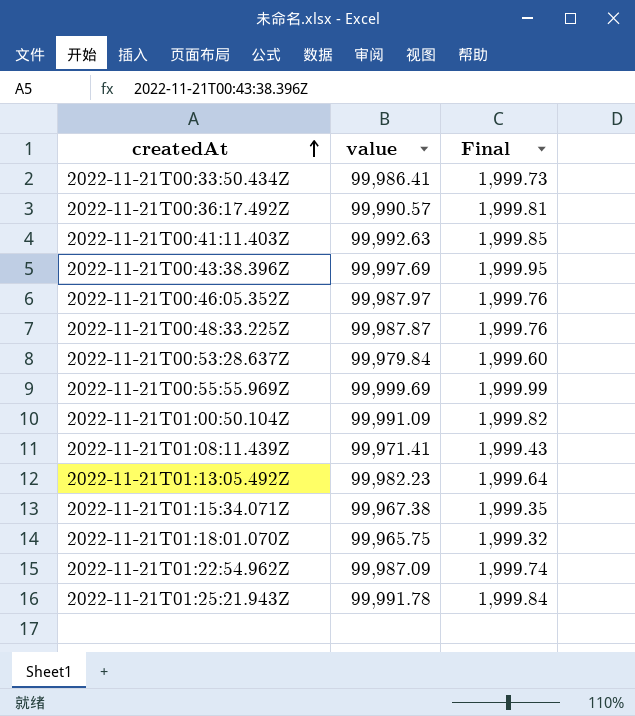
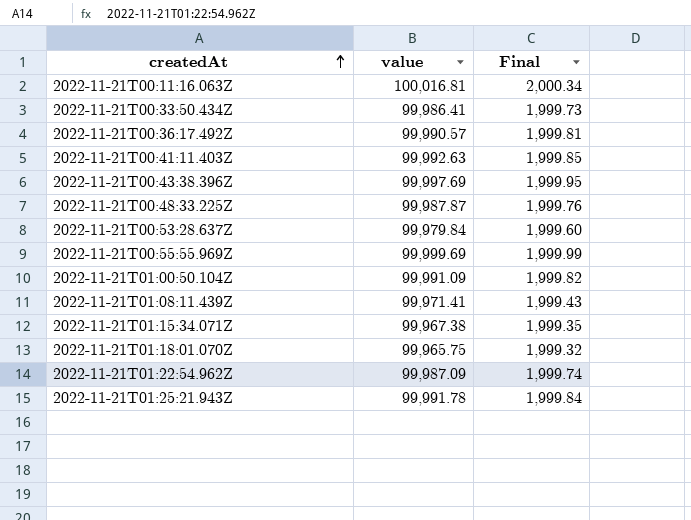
row 2022-11-21T00:46:05.352Z: 99,987.97 | 1,999.76 -> none
row 2022-11-21T01:13:05.492Z: 99,982.23 | 1,999.64 -> none
row 2022-11-21T00:11:16.063Z: none -> 100,016.81 | 2,000.34

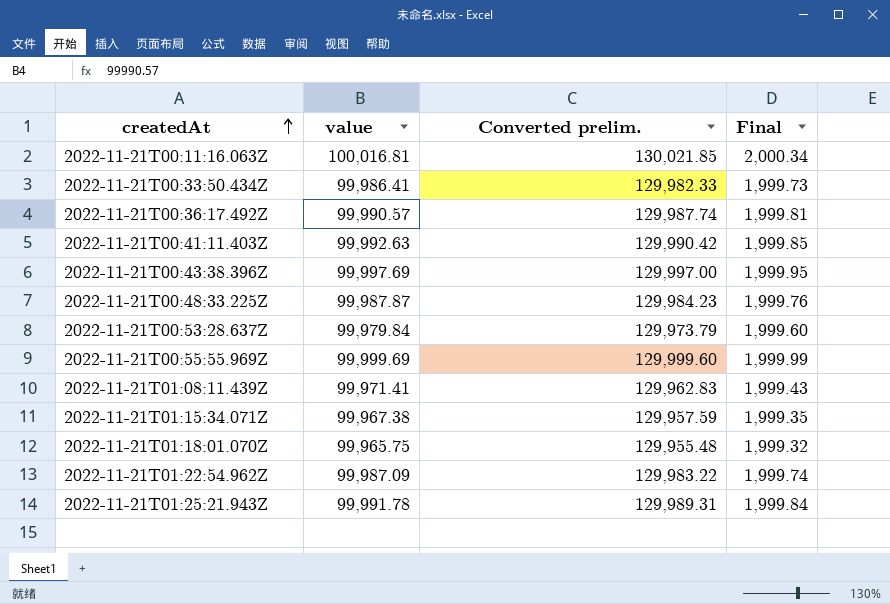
column Converted prelim. | formula: none -> [value] * 1.3
row 2022-11-21T01:00:50.104Z: 99,991.09 | 1,999.82 -> none

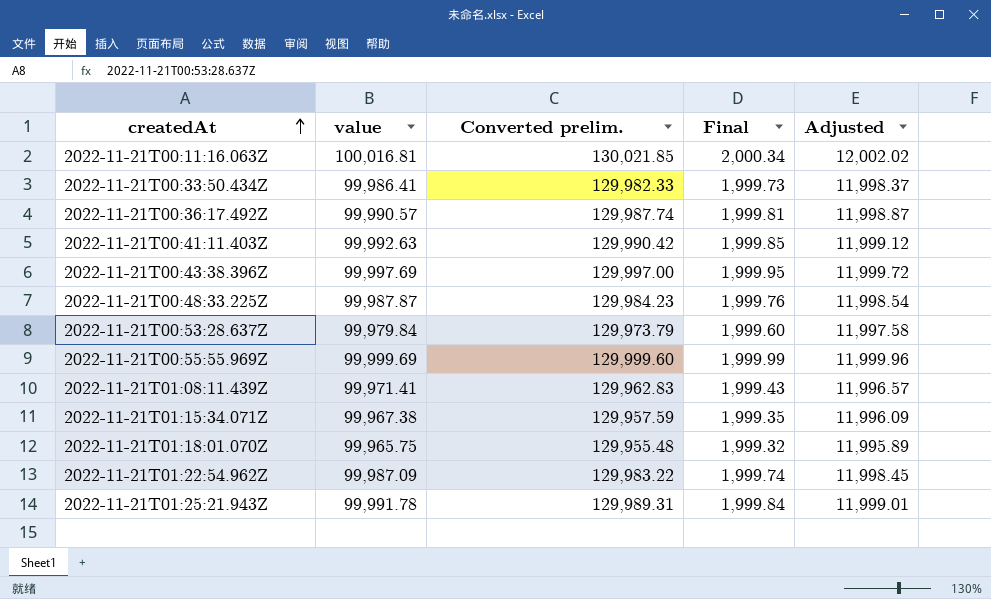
column Adjusted | formula: none -> [value] * 0.12

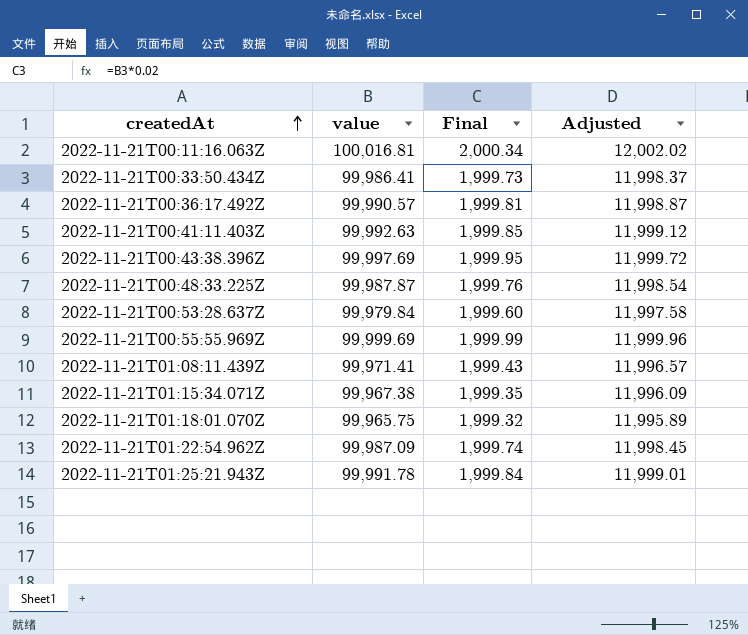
column Converted prelim. | formula: [value] * 1.3 -> none

